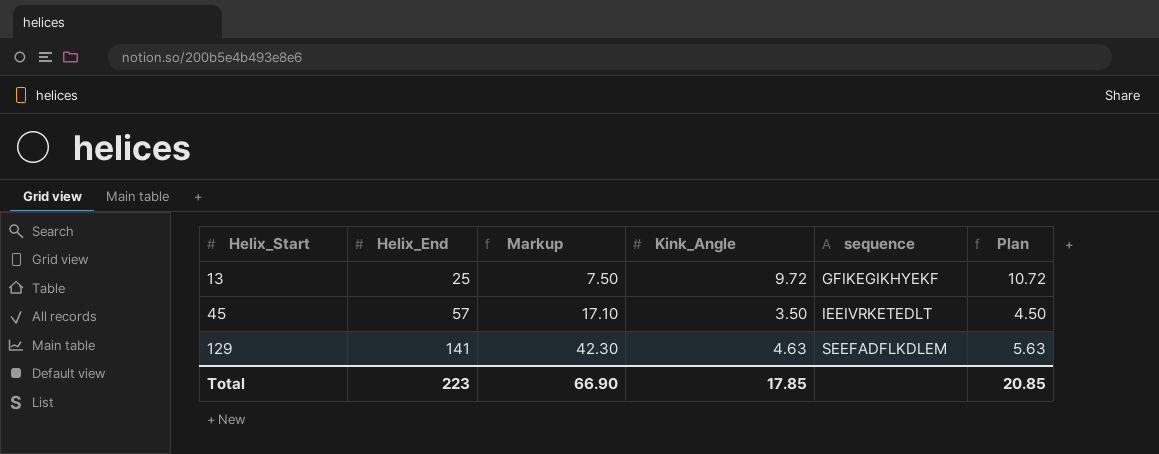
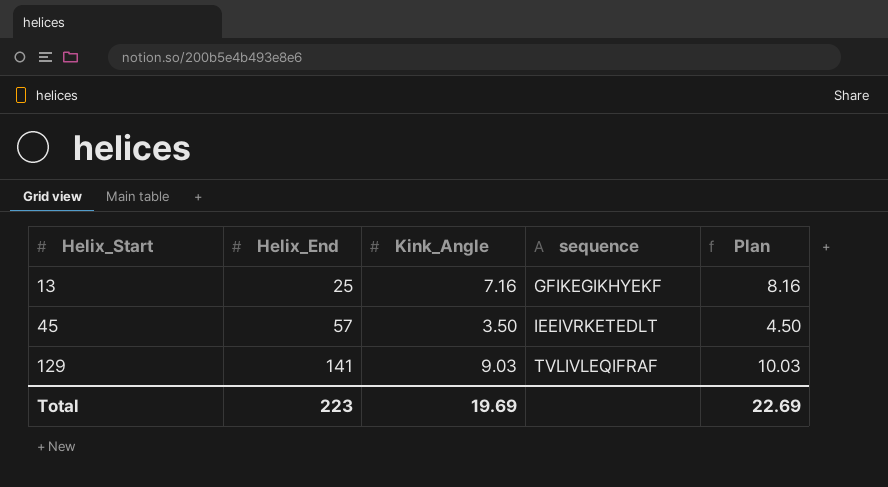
column Markup | formula: [Helix_End] * 0.3 -> none
13 | Kink_Angle: 9.72 -> 7.16
13 | Plan: 10.72 -> 8.16
129 | Kink_Angle: 4.63 -> 9.03
129 | sequence: SEEFADFLKDLEM -> TVLIVLEQIFRAF
129 | Plan: 5.63 -> 10.03
Total | Kink_Angle: 17.85 -> 19.69
Total | Plan: 20.85 -> 22.69

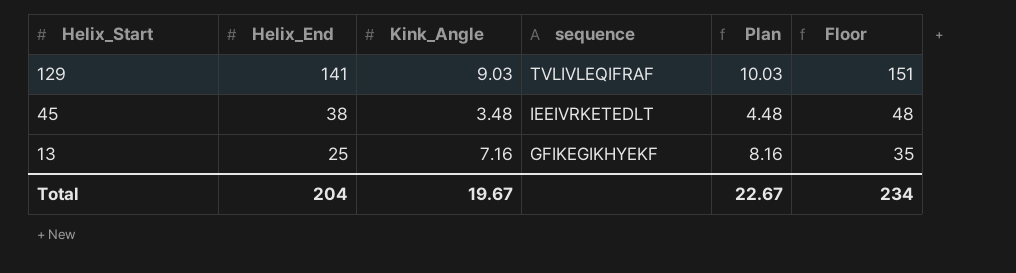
row order: Helix_Start ascending -> Helix_Start descending
column Floor | formula: none -> [Helix_End] + 10
45 | Helix_End: 57 -> 38
45 | Kink_Angle: 3.50 -> 3.48
45 | Plan: 4.50 -> 4.48
Total | Helix_End: 223 -> 204
Total | Kink_Angle: 19.69 -> 19.67
Total | Plan: 22.69 -> 22.67

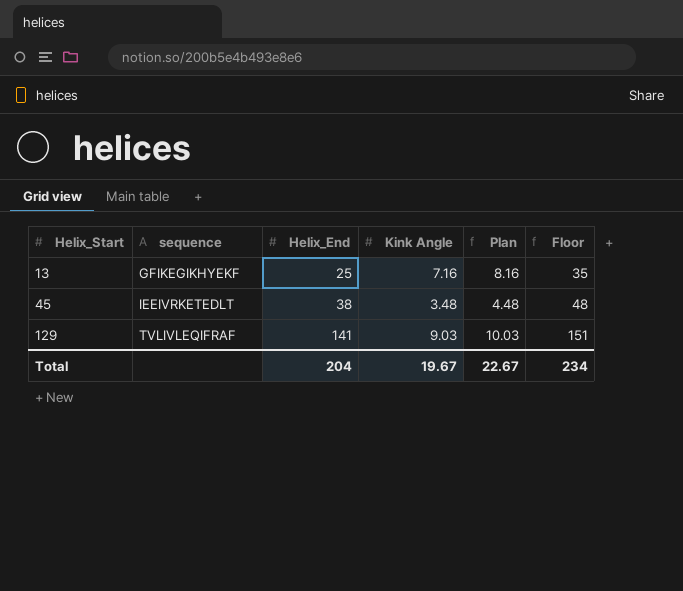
row order: Helix_Start descending -> Helix_Start ascending
column sequence | position: 4 -> 2
column name: Kink_Angle -> Kink Angle

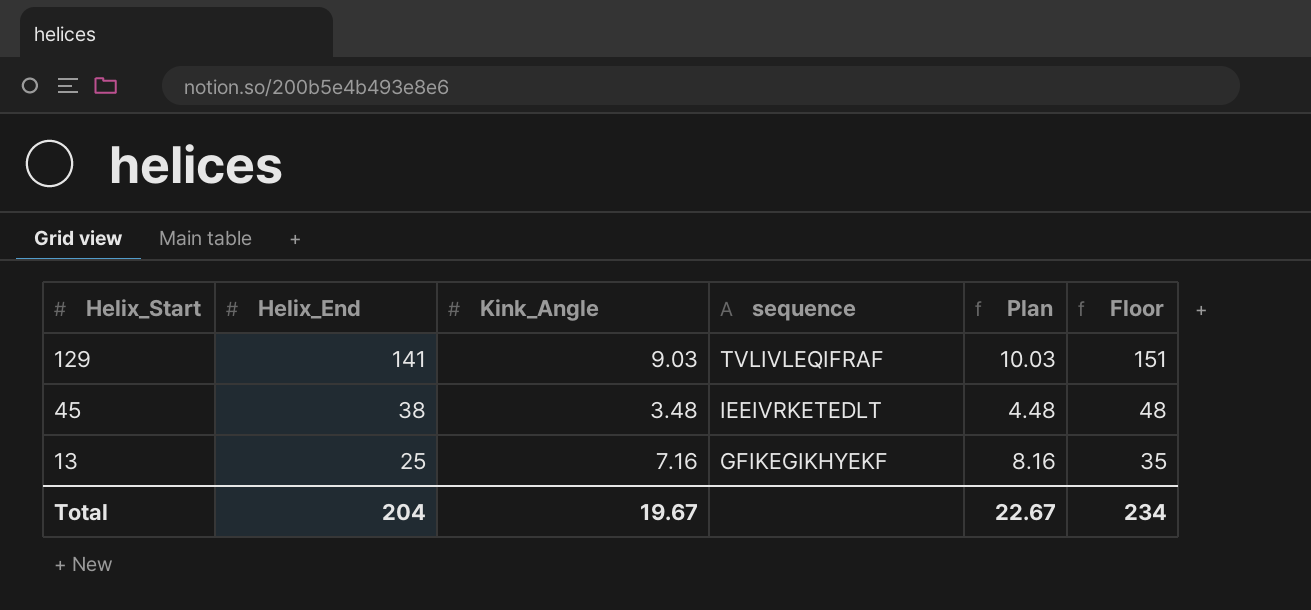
row order: Helix_Start ascending -> Helix_Start descending
column name: Kink Angle -> Kink_Angle
column sequence | position: 2 -> 4

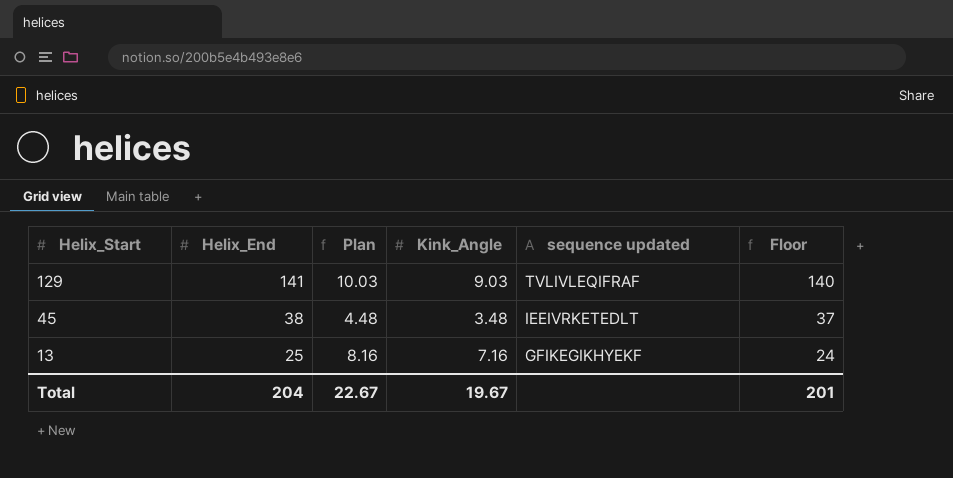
column Plan | position: 5 -> 3
column name: sequence -> sequence updated
column Floor | formula: [Helix_End] + 10 -> [Helix_End] - 1
Total | Floor: 234 -> 201

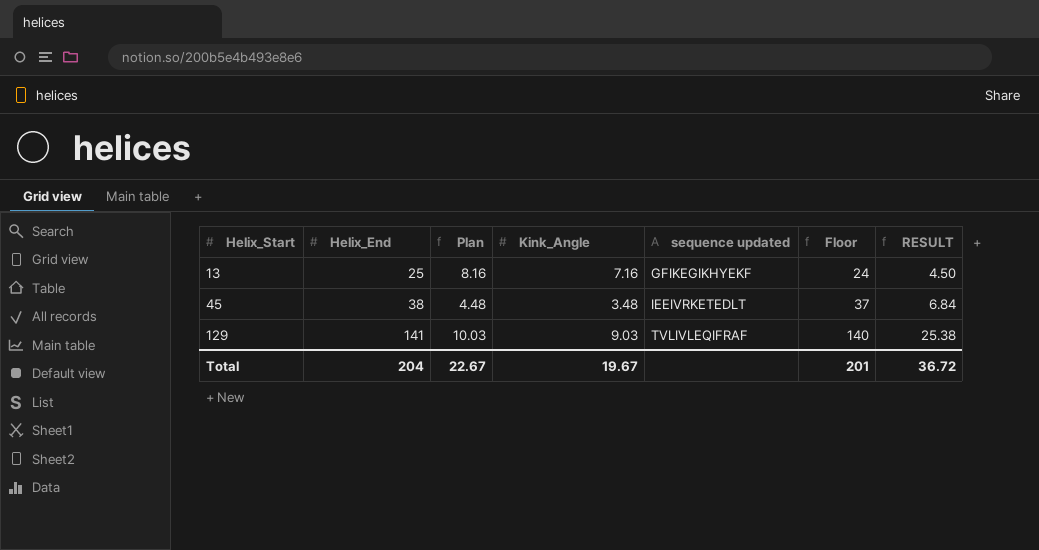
row order: Helix_Start descending -> Helix_Start ascending
column RESULT | formula: none -> [Helix_End] * 0.18

